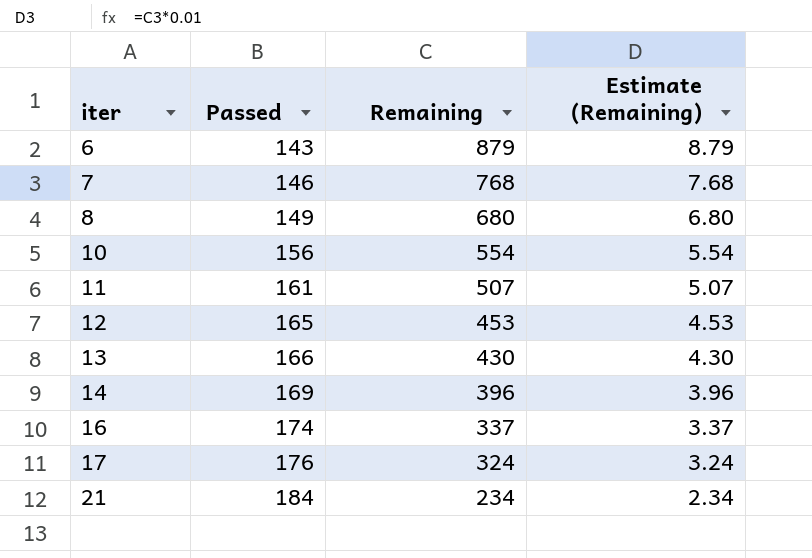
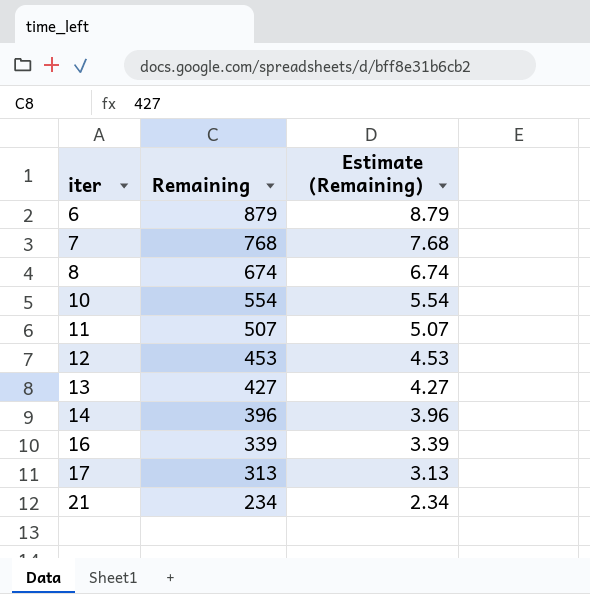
column Passed | position: 2 -> none
8 | Remaining: 680 -> 674
8 | Estimate (Remaining): 6.80 -> 6.74
13 | Remaining: 430 -> 427
13 | Estimate (Remaining): 4.30 -> 4.27
16 | Remaining: 337 -> 339
16 | Estimate (Remaining): 3.37 -> 3.39
17 | Remaining: 324 -> 313
17 | Estimate (Remaining): 3.24 -> 3.13

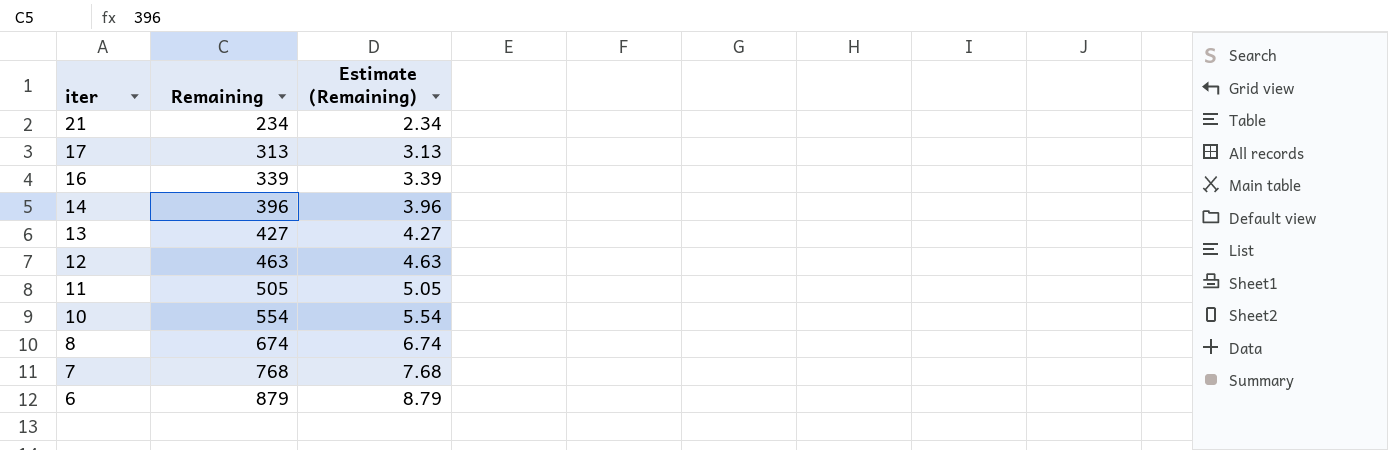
row order: iter ascending -> iter descending
12 | Remaining: 453 -> 463
12 | Estimate (Remaining): 4.53 -> 4.63
11 | Remaining: 507 -> 505
11 | Estimate (Remaining): 5.07 -> 5.05

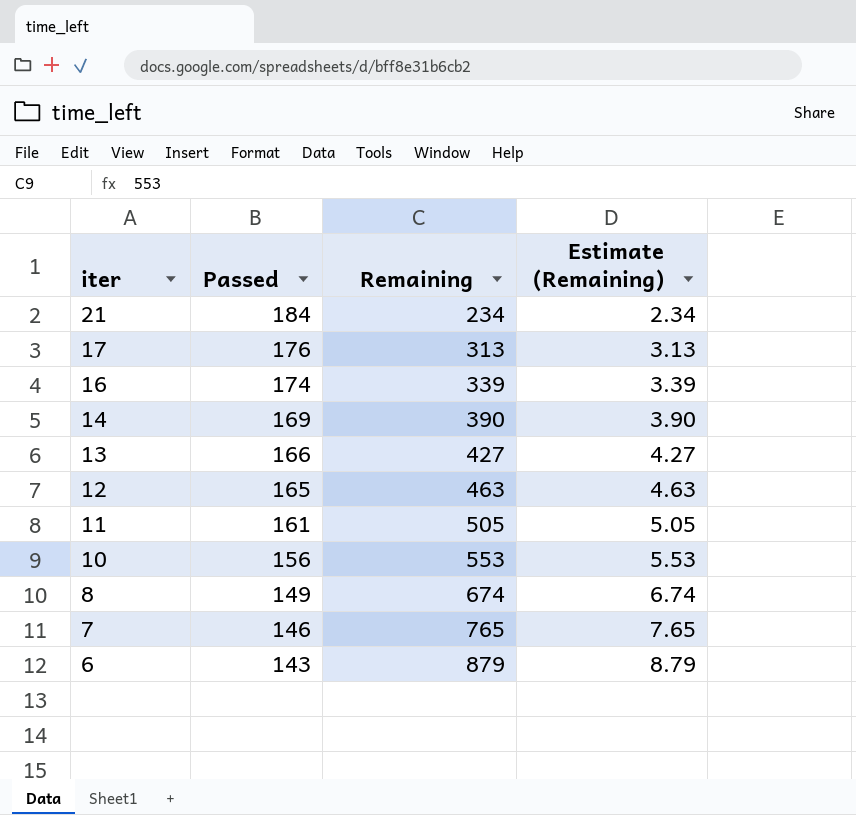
column Passed | position: none -> 2
14 | Remaining: 396 -> 390
14 | Estimate (Remaining): 3.96 -> 3.90
10 | Remaining: 554 -> 553
10 | Estimate (Remaining): 5.54 -> 5.53
7 | Remaining: 768 -> 765
7 | Estimate (Remaining): 7.68 -> 7.65

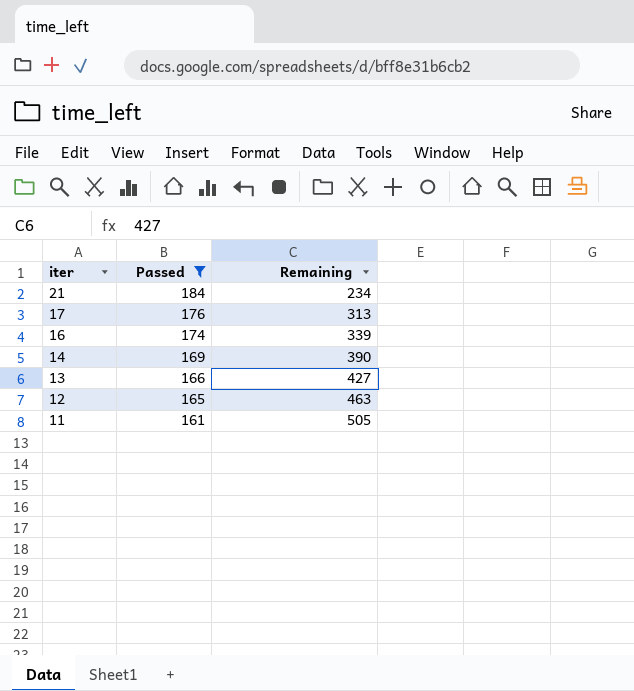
filter: none -> Passed >= 161
column Estimate (Remaining) | formula: [Remaining] * 0.01 -> none

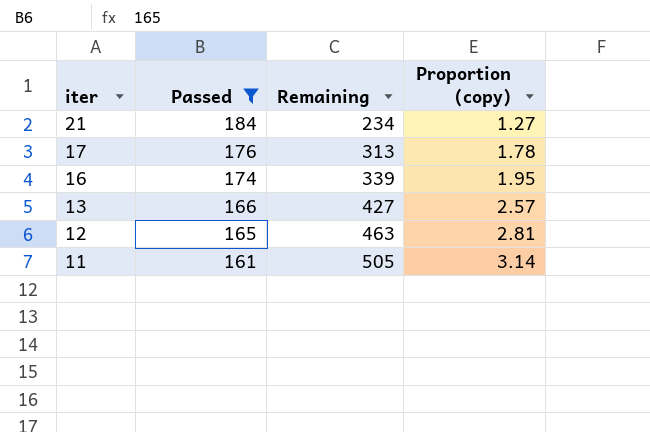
column Proportion (copy) | formula: none -> [Remaining] / [Passed]
row 14: 169 | 390 -> none

